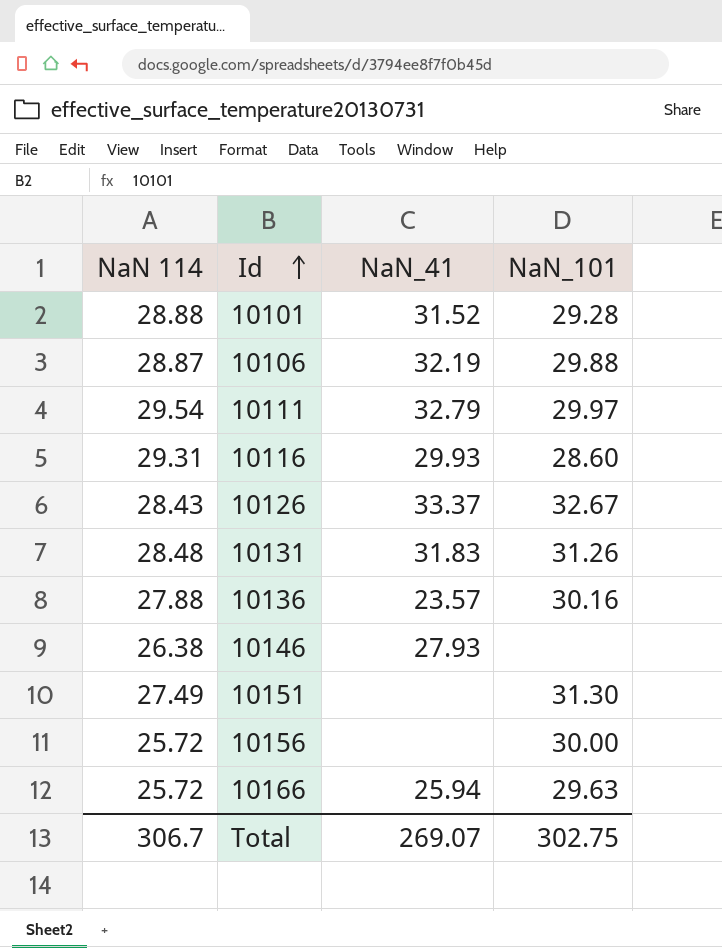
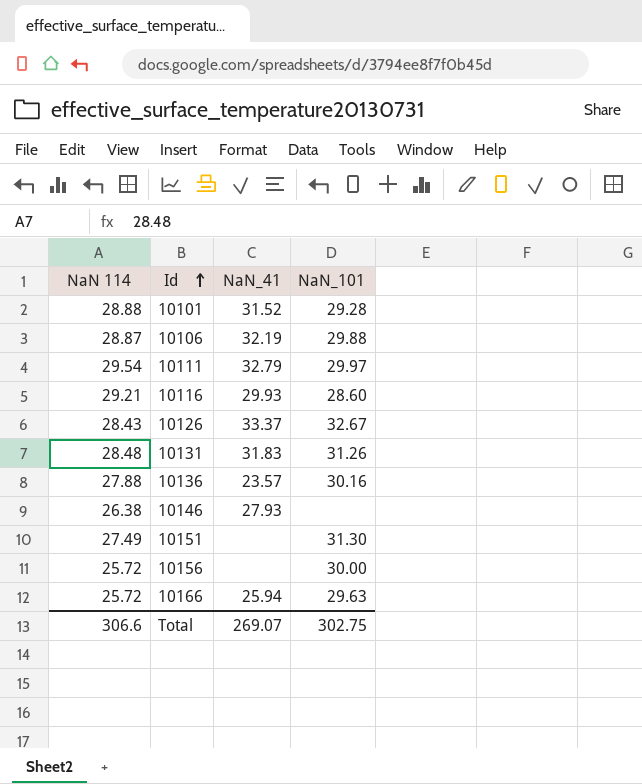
10116 | NaN 114: 29.31 -> 29.21
Total | NaN 114: 306.7 -> 306.6

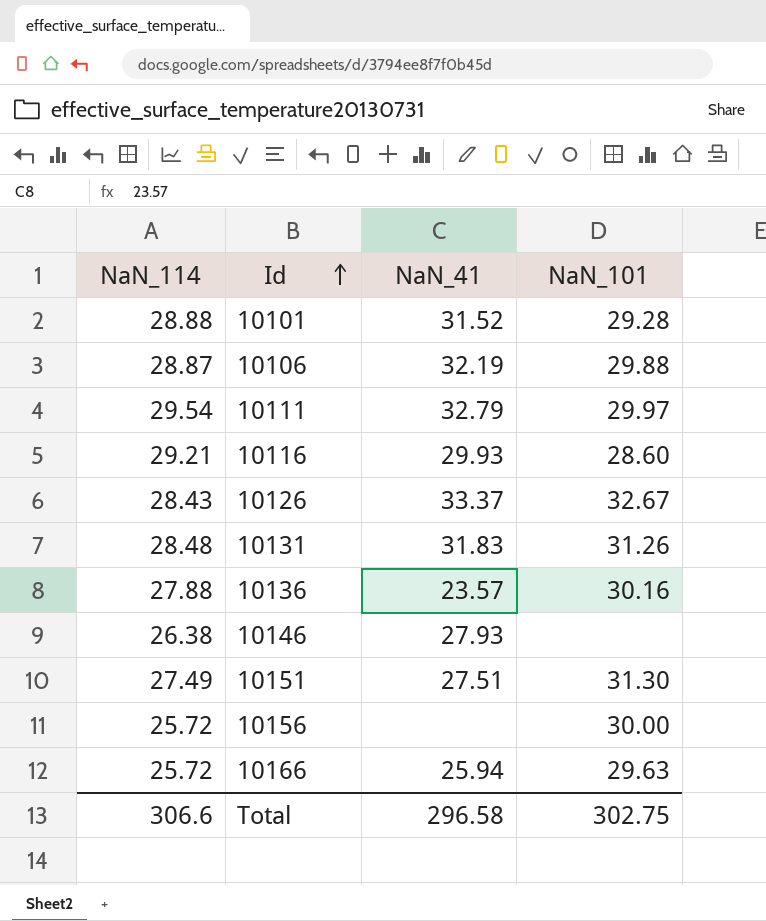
column name: NaN 114 -> NaN_114
10151 | NaN_41: none -> 27.51
Total | NaN_41: 269.07 -> 296.58

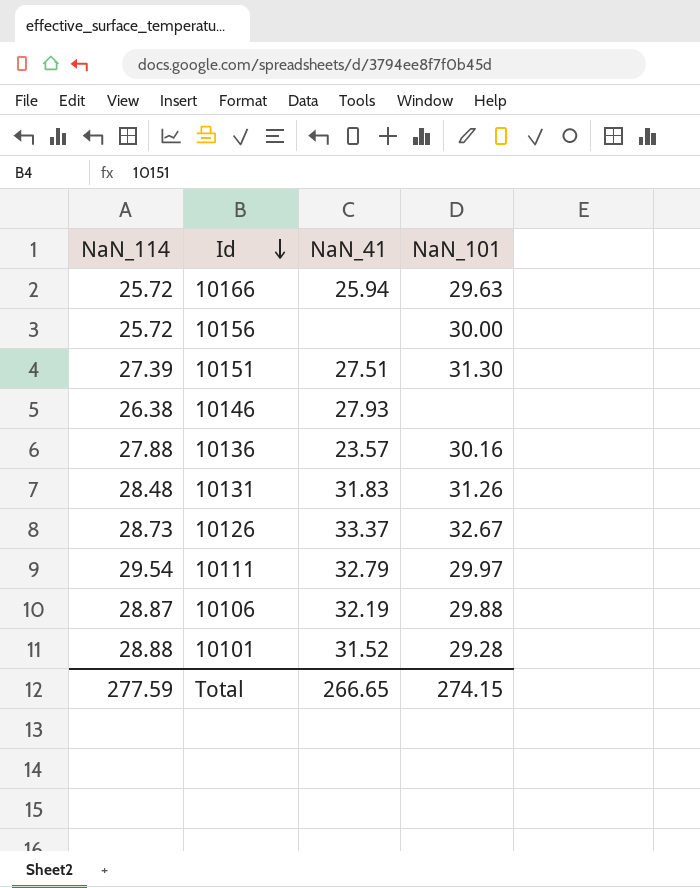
row order: Id ascending -> Id descending
row 10116: 29.21 | 29.93 | 28.60 -> none
10151 | NaN_114: 27.49 -> 27.39
10126 | NaN_114: 28.43 -> 28.73
Total | NaN_114: 306.6 -> 277.59
Total | NaN_41: 296.58 -> 266.65
Total | NaN_101: 302.75 -> 274.15

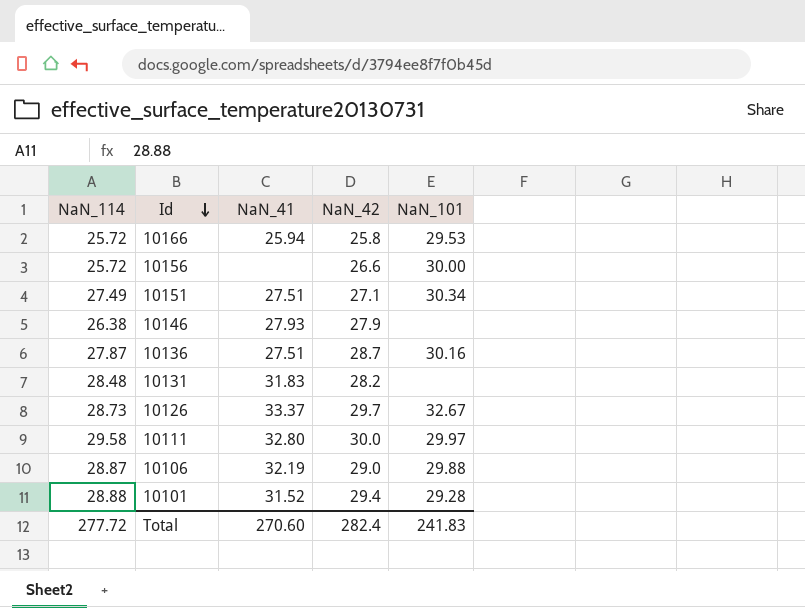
column NaN_42 | position: none -> 4
10166 | NaN_101: 29.63 -> 29.53
10151 | NaN_114: 27.39 -> 27.49
10151 | NaN_101: 31.30 -> 30.34
10136 | NaN_114: 27.88 -> 27.87
10136 | NaN_41: 23.57 -> 27.51
10131 | NaN_101: 31.26 -> none
10111 | NaN_114: 29.54 -> 29.58
10111 | NaN_41: 32.79 -> 32.80
Total | NaN_114: 277.59 -> 277.72
Total | NaN_41: 266.65 -> 270.60
Total | NaN_101: 274.15 -> 241.83

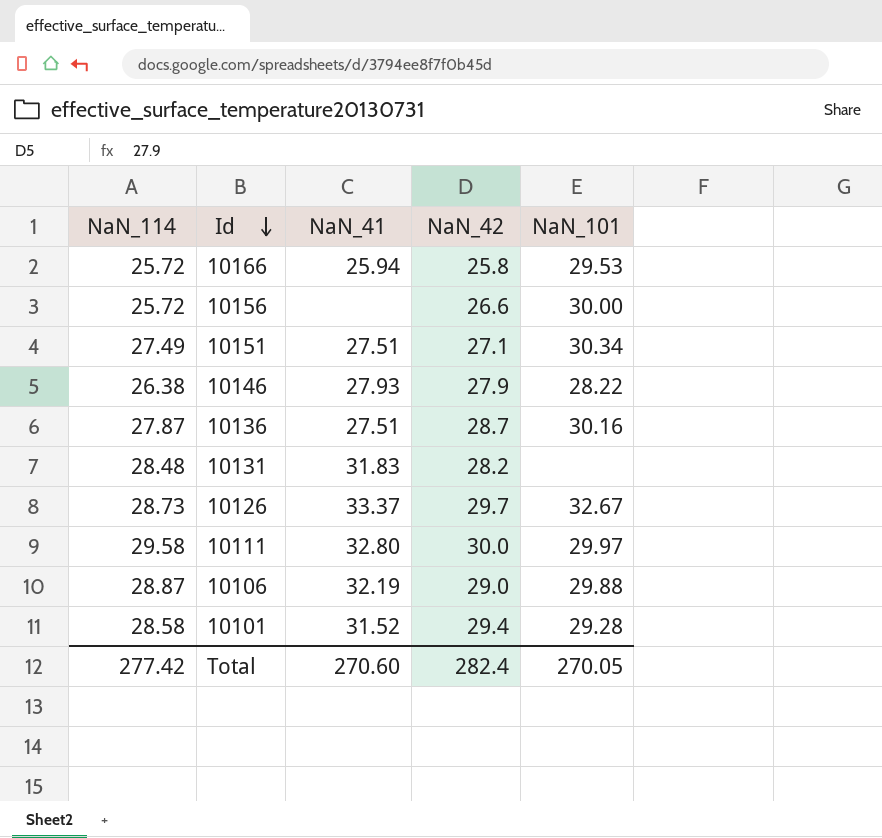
10146 | NaN_101: none -> 28.22
10101 | NaN_114: 28.88 -> 28.58
Total | NaN_114: 277.72 -> 277.42
Total | NaN_101: 241.83 -> 270.05

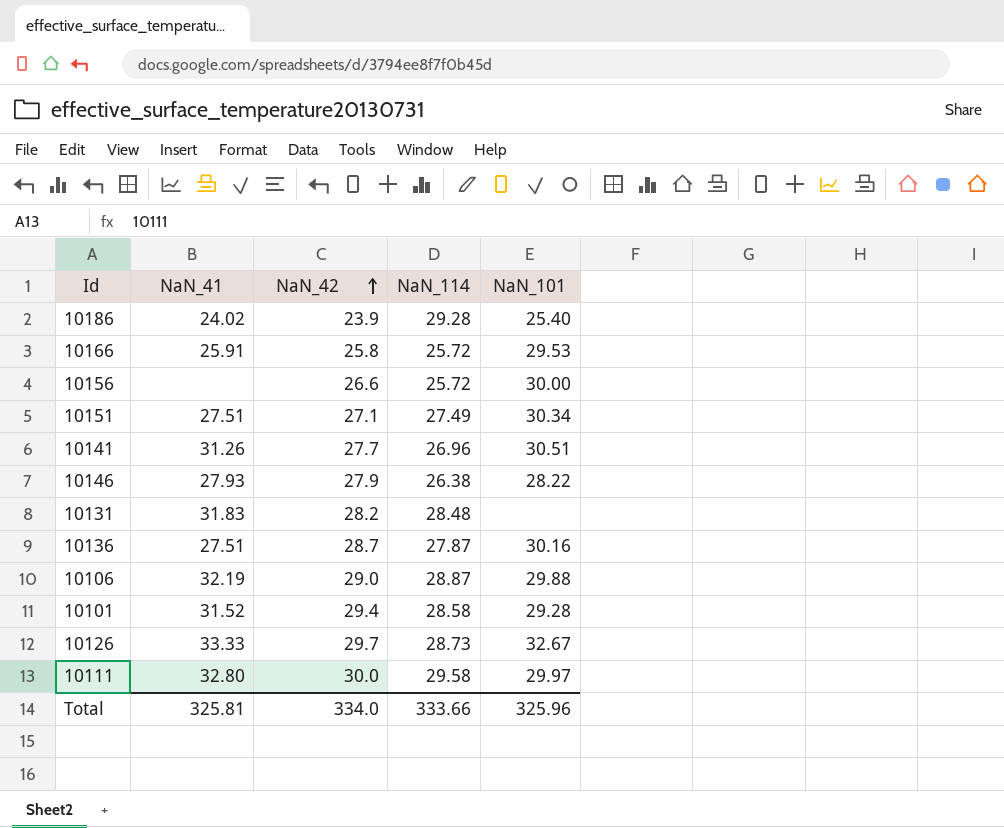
row order: Id descending -> NaN_42 ascending
column NaN_114 | position: 1 -> 4
row 10186: none -> 24.02 | 23.9 | 29.28 | 25.40
10166 | NaN_41: 25.94 -> 25.91
row 10141: none -> 31.26 | 27.7 | 26.96 | 30.51
10126 | NaN_41: 33.37 -> 33.33
Total | NaN_41: 270.60 -> 325.81
Total | NaN_42: 282.4 -> 334.0
Total | NaN_114: 277.42 -> 333.66
Total | NaN_101: 270.05 -> 325.96

